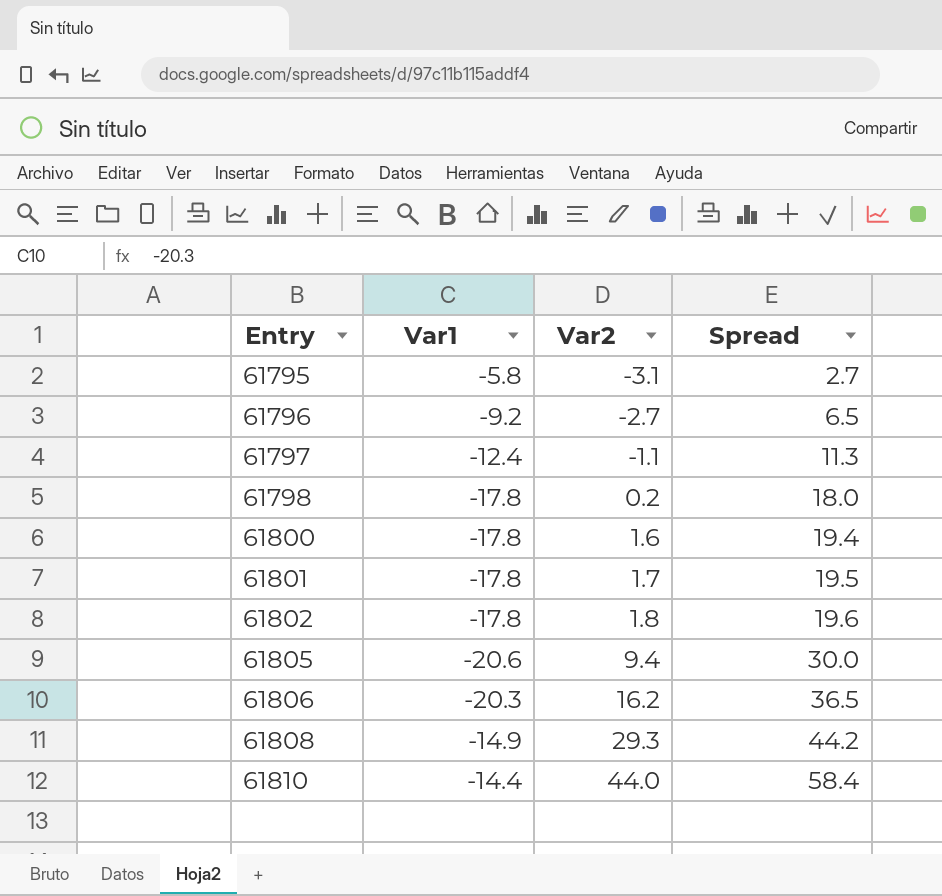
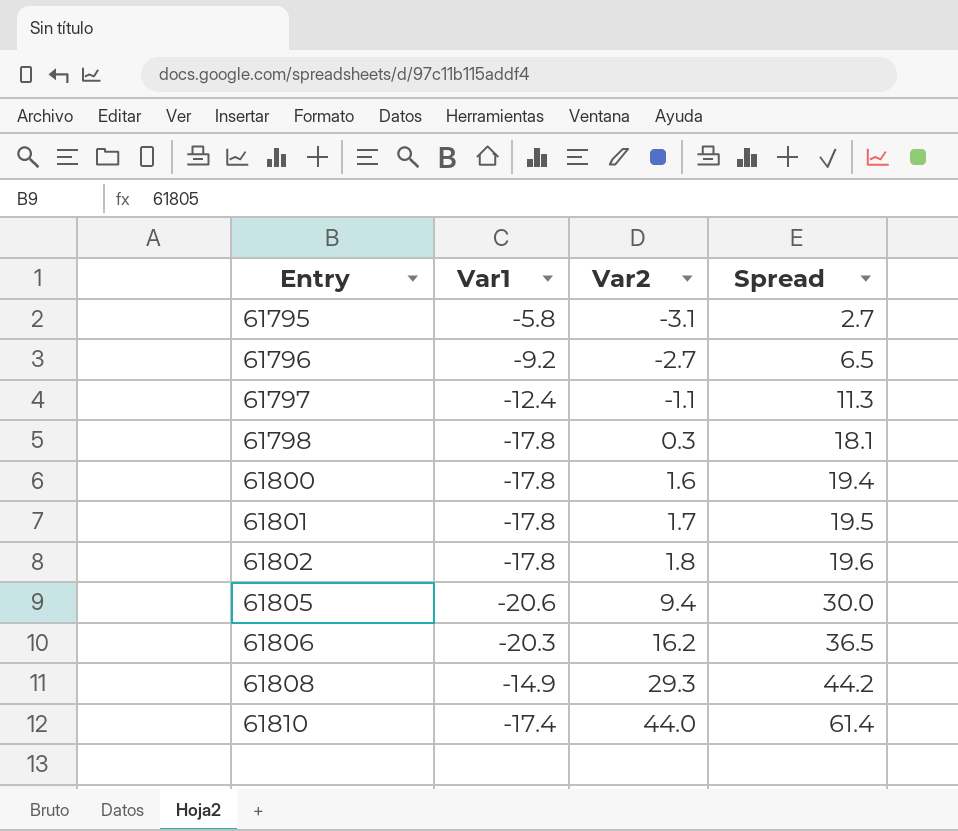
61798 | Var2: 0.2 -> 0.3
61798 | Spread: 18.0 -> 18.1
61810 | Var1: -14.4 -> -17.4
61810 | Spread: 58.4 -> 61.4

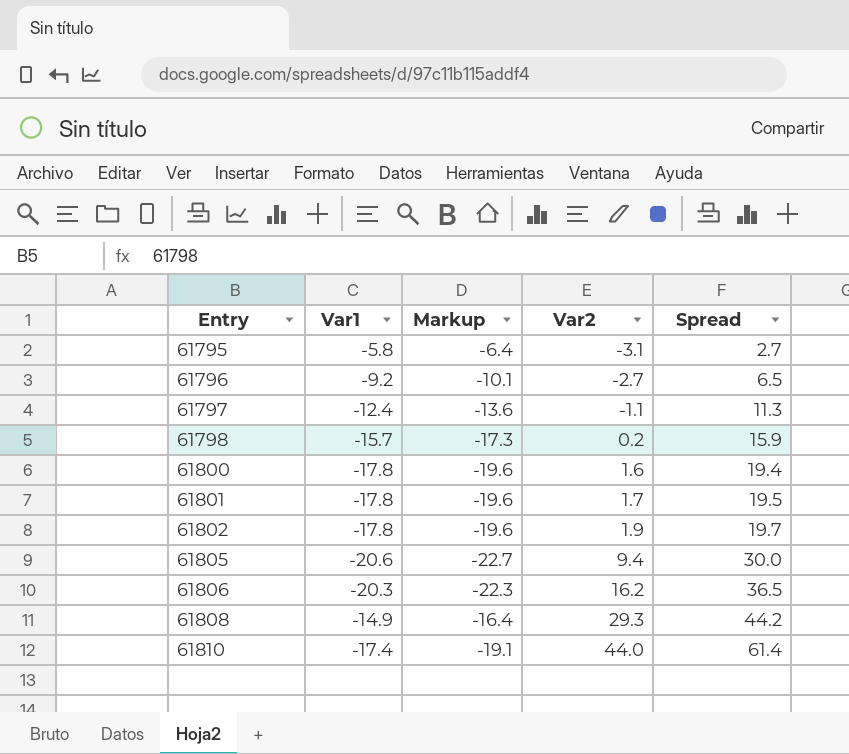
column Markup | formula: none -> [Var1] * 1.1
61798 | Var1: -17.8 -> -15.7
61798 | Var2: 0.3 -> 0.2
61798 | Spread: 18.1 -> 15.9
61802 | Var2: 1.8 -> 1.9
61802 | Spread: 19.6 -> 19.7

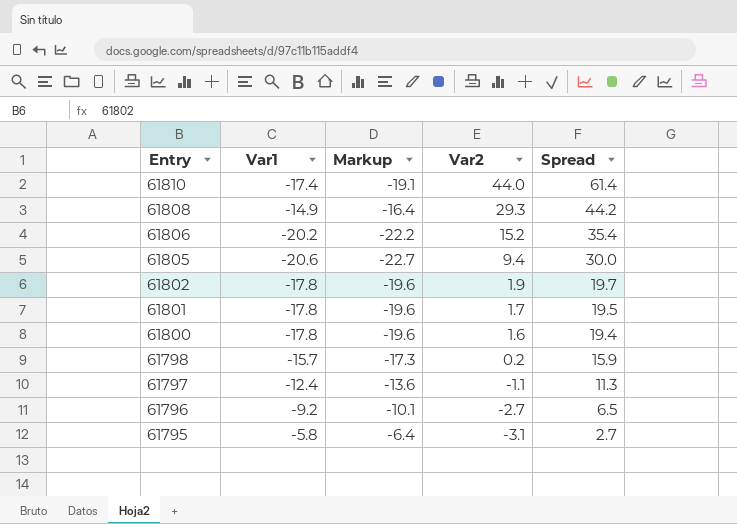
row order: Entry ascending -> Entry descending
61806 | Var1: -20.3 -> -20.2
61806 | Markup: -22.3 -> -22.2
61806 | Var2: 16.2 -> 15.2
61806 | Spread: 36.5 -> 35.4

